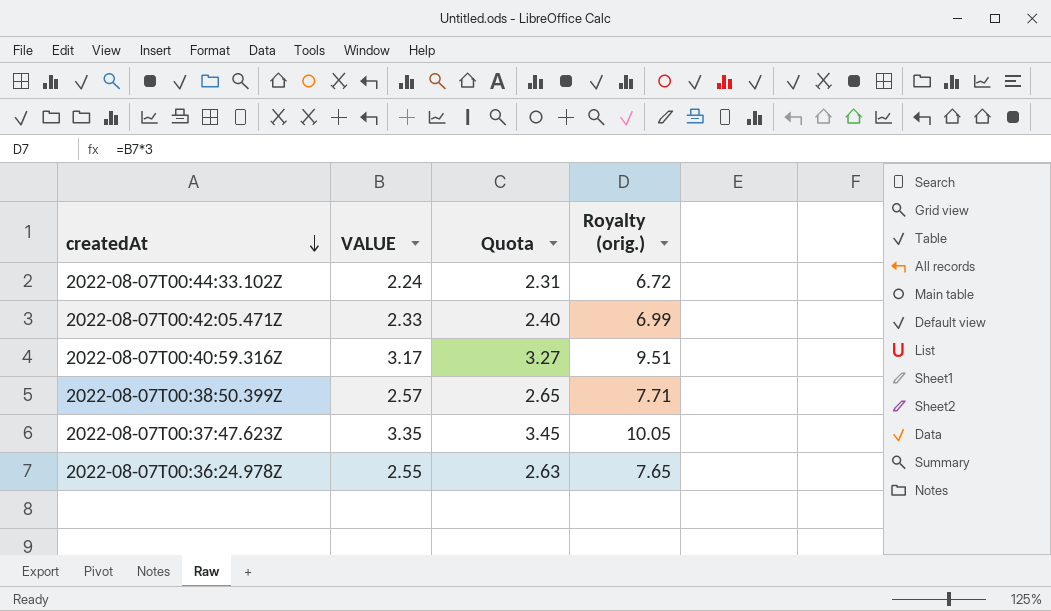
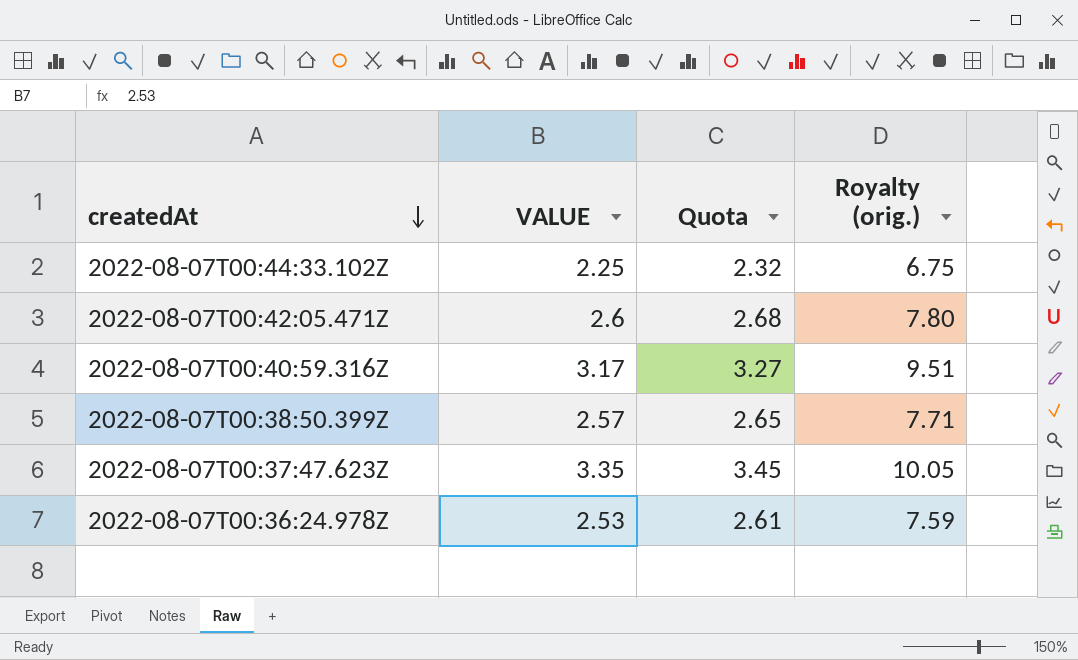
2022-08-07T00:44:33.102Z | VALUE: 2.24 -> 2.25
2022-08-07T00:44:33.102Z | Quota: 2.31 -> 2.32
2022-08-07T00:44:33.102Z | Royalty (orig.): 6.72 -> 6.75
2022-08-07T00:42:05.471Z | VALUE: 2.33 -> 2.6
2022-08-07T00:42:05.471Z | Quota: 2.40 -> 2.68
2022-08-07T00:42:05.471Z | Royalty (orig.): 6.99 -> 7.80
2022-08-07T00:36:24.978Z | VALUE: 2.55 -> 2.53
2022-08-07T00:36:24.978Z | Quota: 2.63 -> 2.61
2022-08-07T00:36:24.978Z | Royalty (orig.): 7.65 -> 7.59

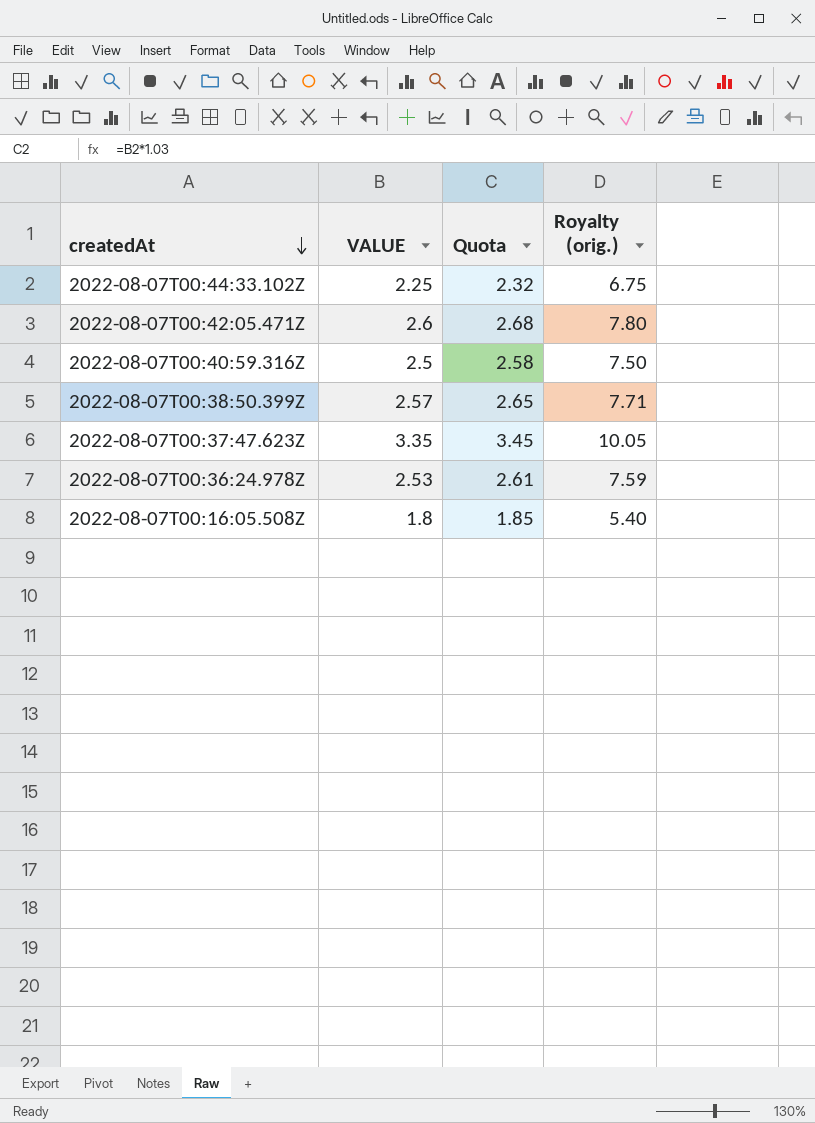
2022-08-07T00:40:59.316Z | VALUE: 3.17 -> 2.5
2022-08-07T00:40:59.316Z | Quota: 3.27 -> 2.58
2022-08-07T00:40:59.316Z | Royalty (orig.): 9.51 -> 7.50
row 2022-08-07T00:16:05.508Z: none -> 1.8 | 1.85 | 5.40

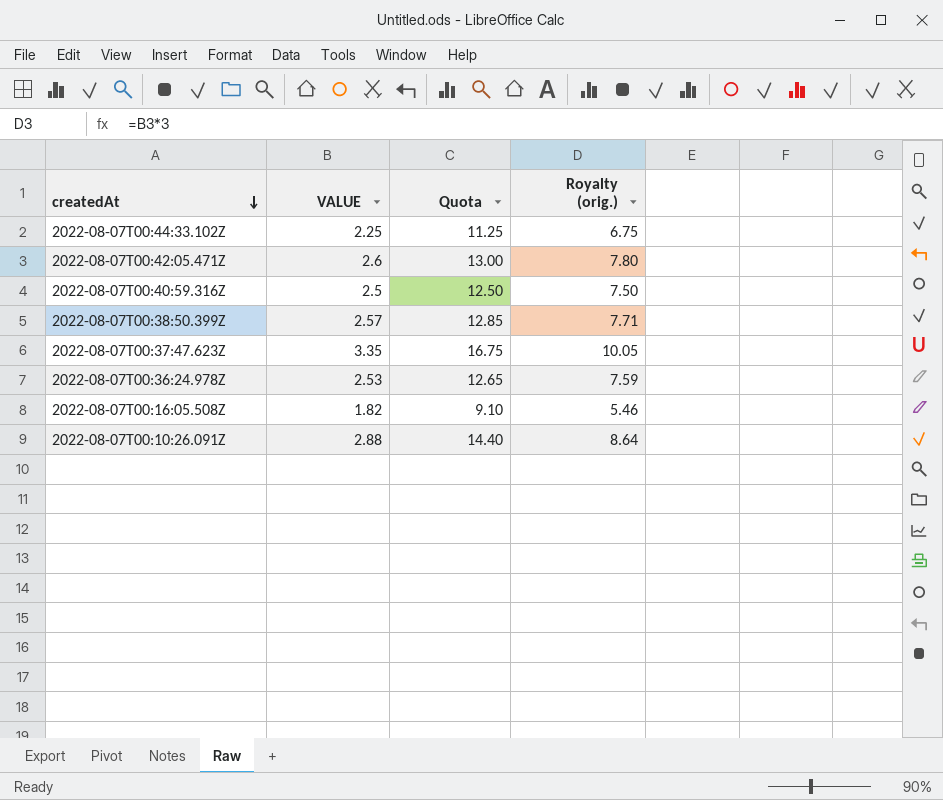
column Quota | formula: [VALUE] * 1.03 -> [VALUE] * 5
2022-08-07T00:16:05.508Z | VALUE: 1.8 -> 1.82
2022-08-07T00:16:05.508Z | Royalty (orig.): 5.40 -> 5.46
row 2022-08-07T00:10:26.091Z: none -> 2.88 | 14.40 | 8.64

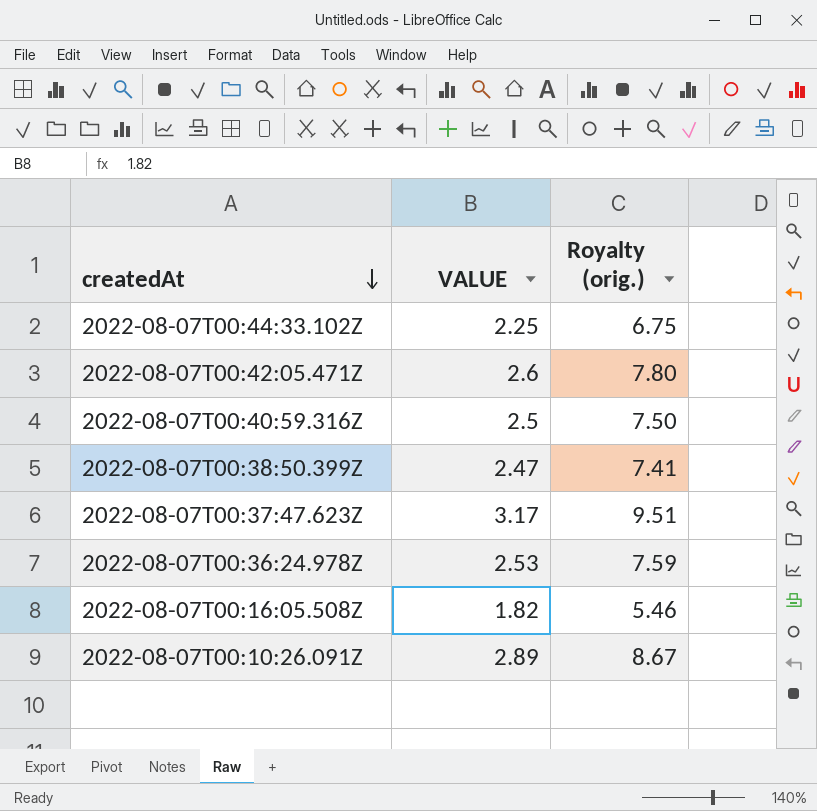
column Quota | formula: [VALUE] * 5 -> none
2022-08-07T00:38:50.399Z | VALUE: 2.57 -> 2.47
2022-08-07T00:38:50.399Z | Royalty (orig.): 7.71 -> 7.41
2022-08-07T00:37:47.623Z | VALUE: 3.35 -> 3.17
2022-08-07T00:37:47.623Z | Royalty (orig.): 10.05 -> 9.51
2022-08-07T00:10:26.091Z | VALUE: 2.88 -> 2.89
2022-08-07T00:10:26.091Z | Royalty (orig.): 8.64 -> 8.67

